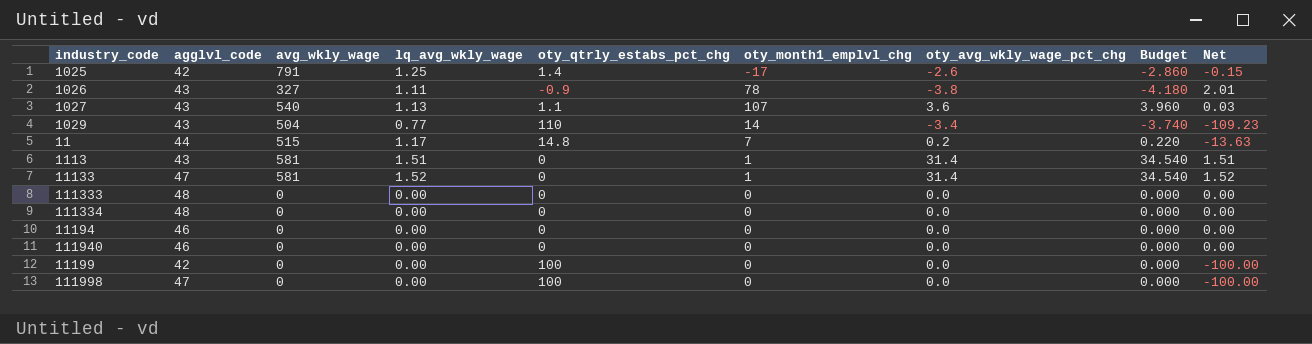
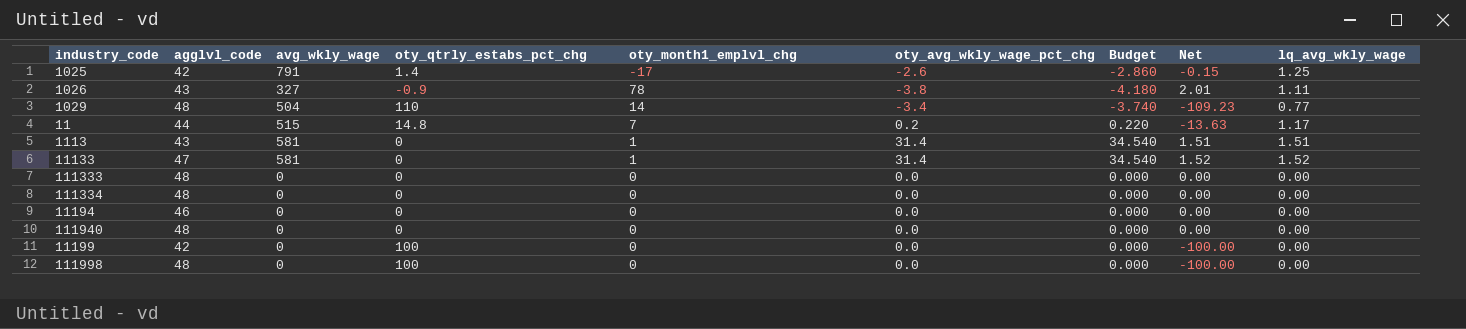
column lq_avg_wkly_wage | position: 4 -> 9
row 1027: 43 | 540 | 1.13 | 1.1 | 107 | 3.6 | 3.960 | 0.03 -> none
1029 | agglvl_code: 43 -> 48
111940 | agglvl_code: 46 -> 48
111998 | agglvl_code: 47 -> 48

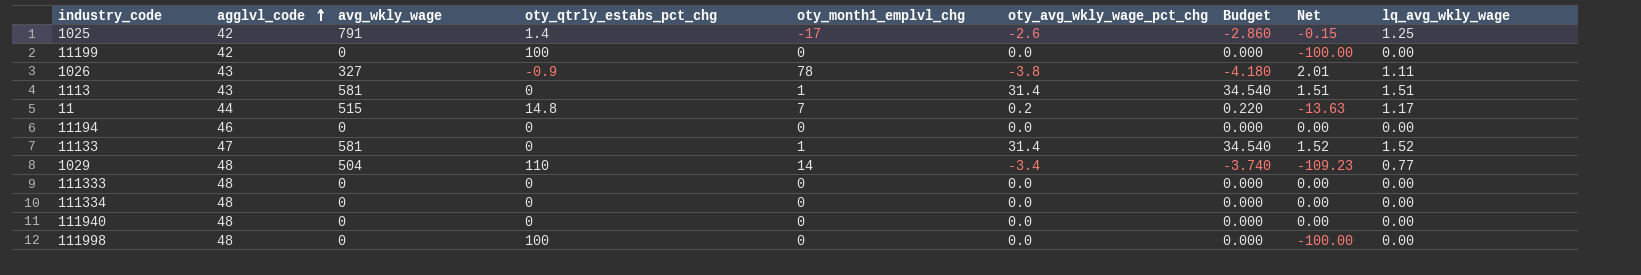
row order: none -> agglvl_code ascending

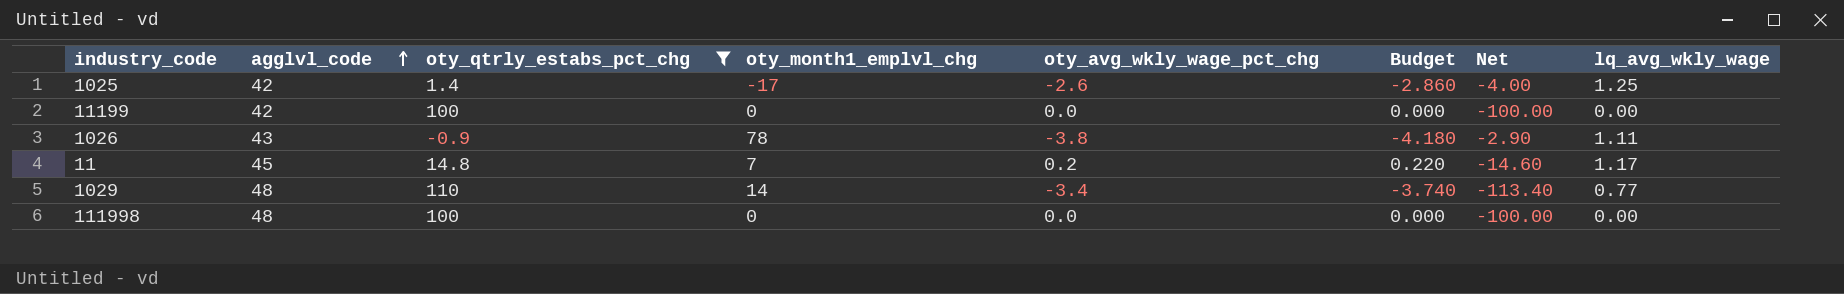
filter: none -> oty_qtrly_estabs_pct_chg != 0
column avg_wkly_wage | position: 3 -> none
column Net | formula: [lq_avg_wkly_wage] - [oty_qtrly_estabs_pct_chg] -> [oty_avg_wkly_wage_pct_chg] - [oty_qtrly_estabs_pct_chg]
11 | agglvl_code: 44 -> 45

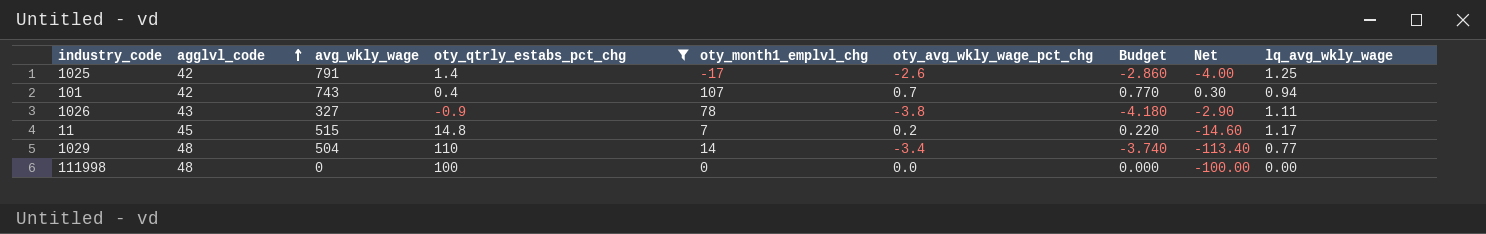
column avg_wkly_wage | position: none -> 3
row 11199: 42 | 100 | 0 | 0.0 | 0.000 | -100.00 | 0.00 -> none
row 101: none -> 42 | 743 | 0.4 | 107 | 0.7 | 0.770 | 0.30 | 0.94

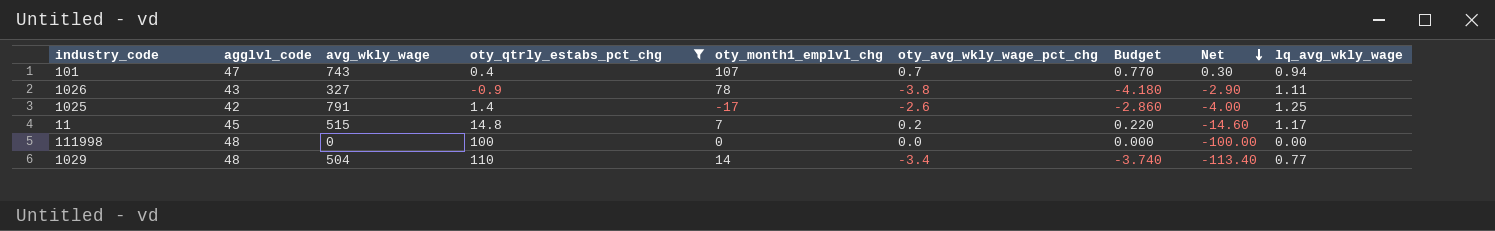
row order: agglvl_code ascending -> Net descending
101 | agglvl_code: 42 -> 47

